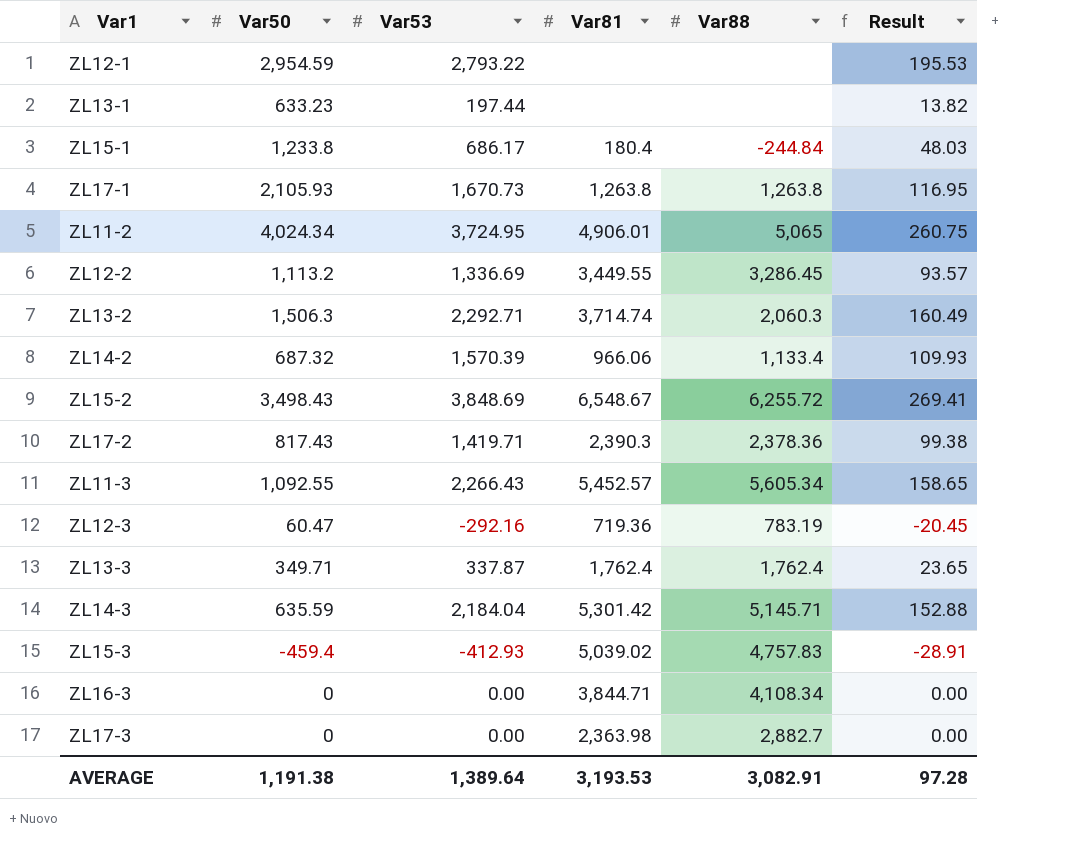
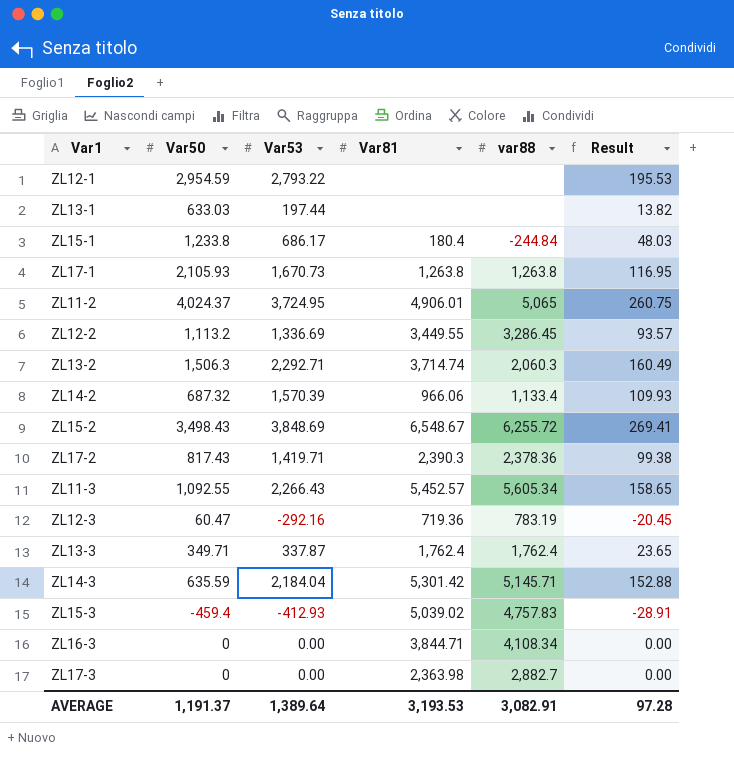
column name: Var88 -> var88
ZL13-1 | Var50: 633.23 -> 633.03
ZL11-2 | Var50: 4,024.34 -> 4,024.37
AVERAGE | Var50: 1,191.38 -> 1,191.37

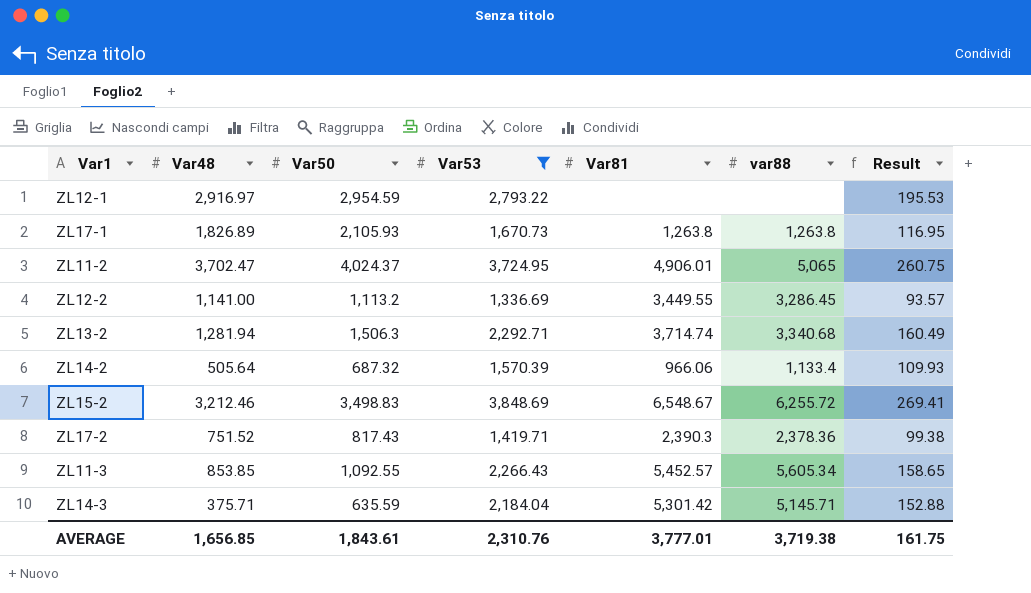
filter: none -> Var53 >= 1,336.69
column Var48 | position: none -> 2
ZL13-2 | var88: 2,060.3 -> 3,340.68
ZL15-2 | Var50: 3,498.43 -> 3,498.83
AVERAGE | Var50: 1,191.37 -> 1,843.61
AVERAGE | Var53: 1,389.64 -> 2,310.76
AVERAGE | Var81: 3,193.53 -> 3,777.01
AVERAGE | var88: 3,082.91 -> 3,719.38
AVERAGE | Result: 97.28 -> 161.75

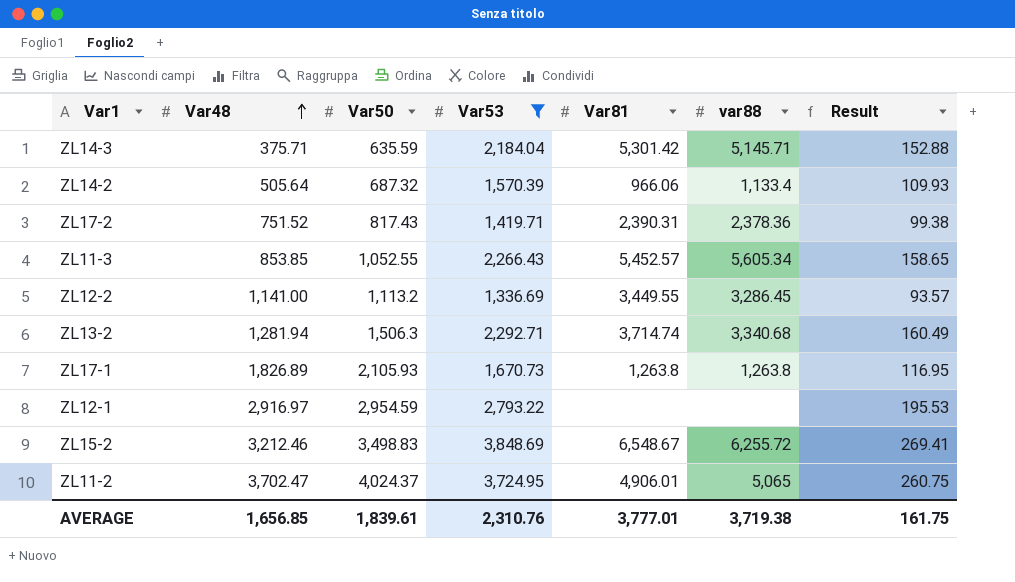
row order: none -> Var48 ascending
ZL17-2 | Var81: 2,390.3 -> 2,390.31
ZL11-3 | Var50: 1,092.55 -> 1,052.55
AVERAGE | Var50: 1,843.61 -> 1,839.61

